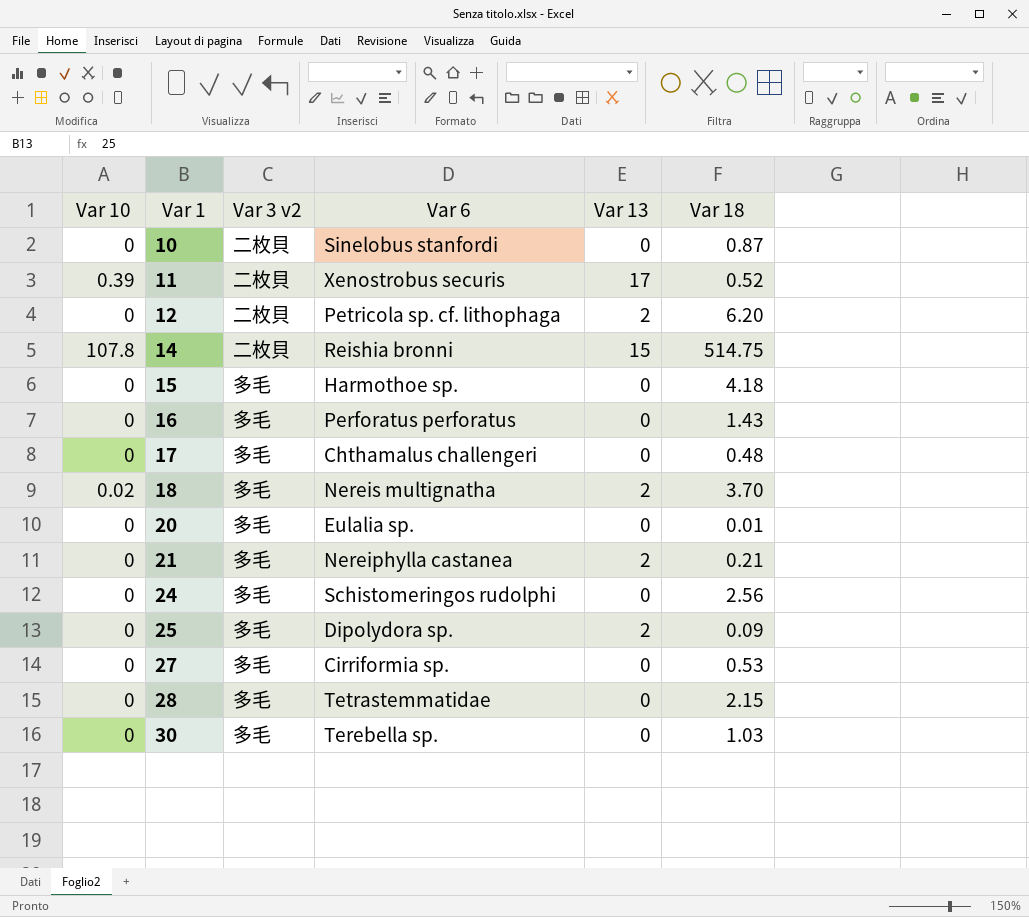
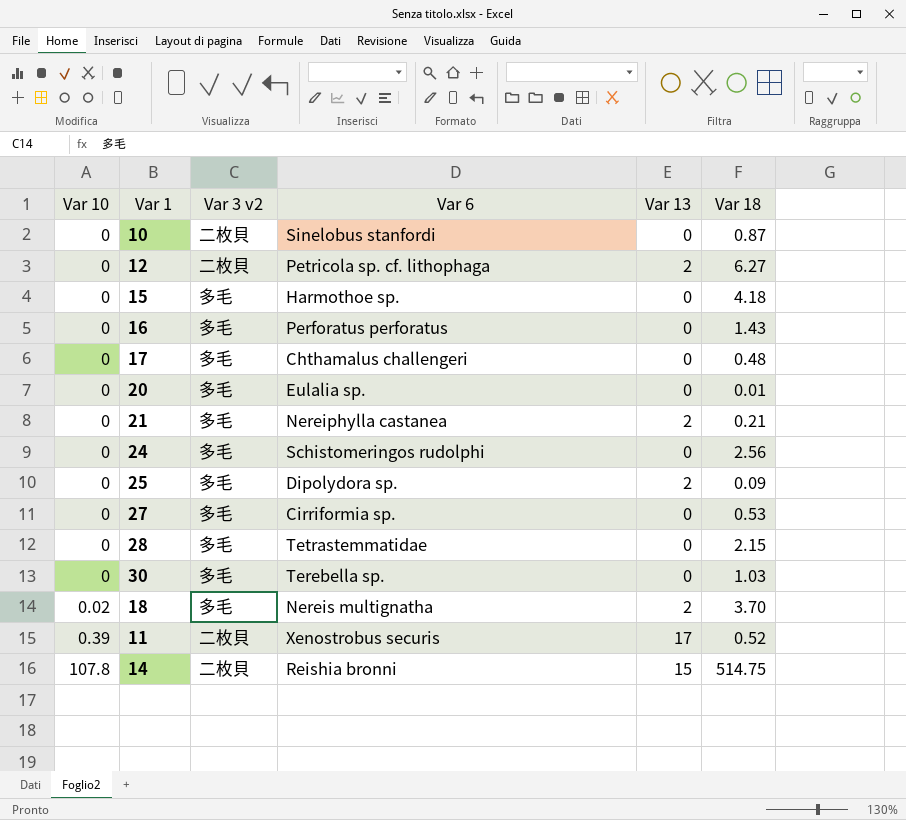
row order: Var 1 ascending -> Var 10 ascending
12 | Var 18: 6.20 -> 6.27

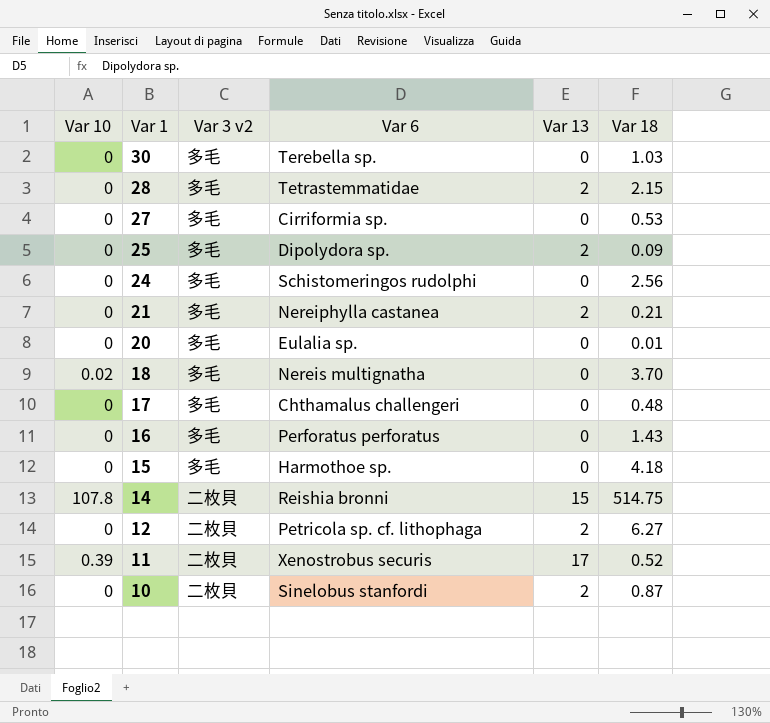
row order: Var 10 ascending -> Var 1 descending
28 | Var 13: 0 -> 2
18 | Var 13: 2 -> 0
10 | Var 13: 0 -> 2

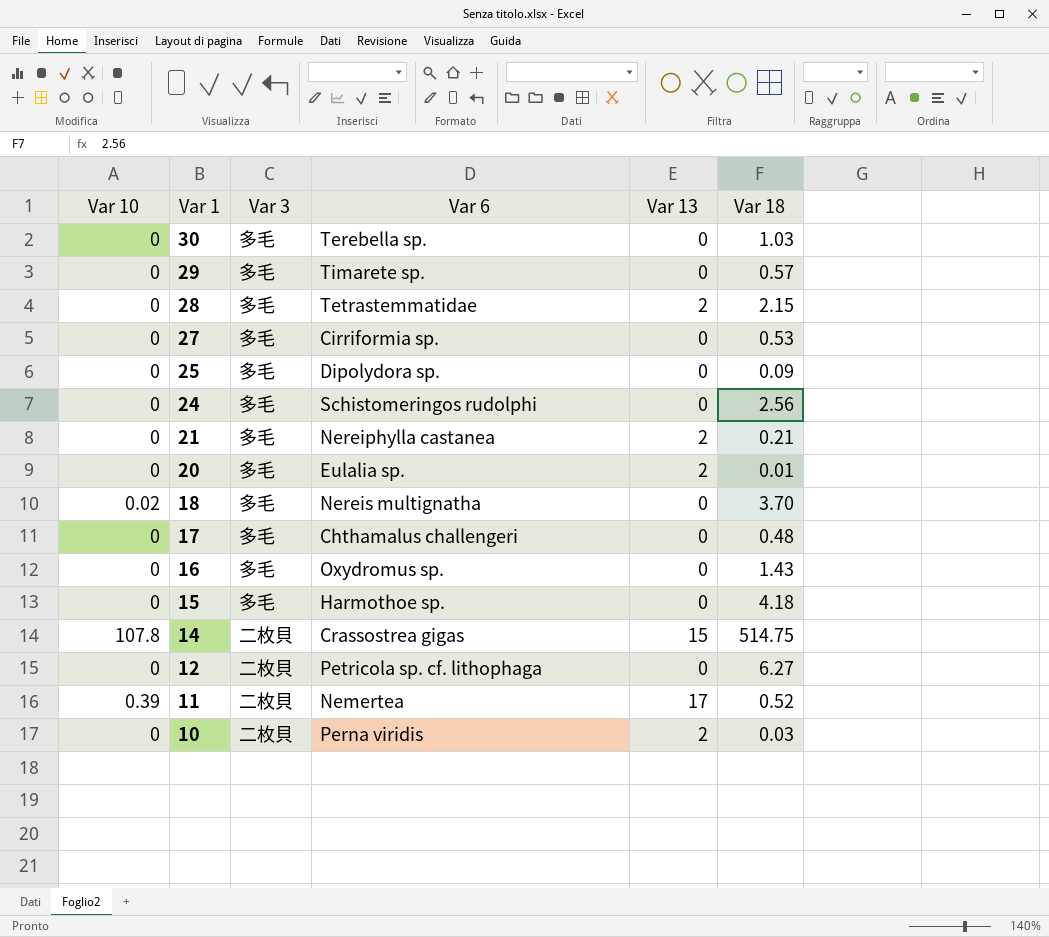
column name: Var 3 v2 -> Var 3
row 29: none -> 0 | 多毛 | Timarete sp. | 0 | 0.57
25 | Var 13: 2 -> 0
20 | Var 13: 0 -> 2
16 | Var 6: Perforatus perforatus -> Oxydromus sp.
14 | Var 6: Reishia bronni -> Crassostrea gigas
12 | Var 13: 2 -> 0
11 | Var 6: Xenostrobus securis -> Nemertea
10 | Var 6: Sinelobus stanfordi -> Perna viridis
10 | Var 18: 0.87 -> 0.03

